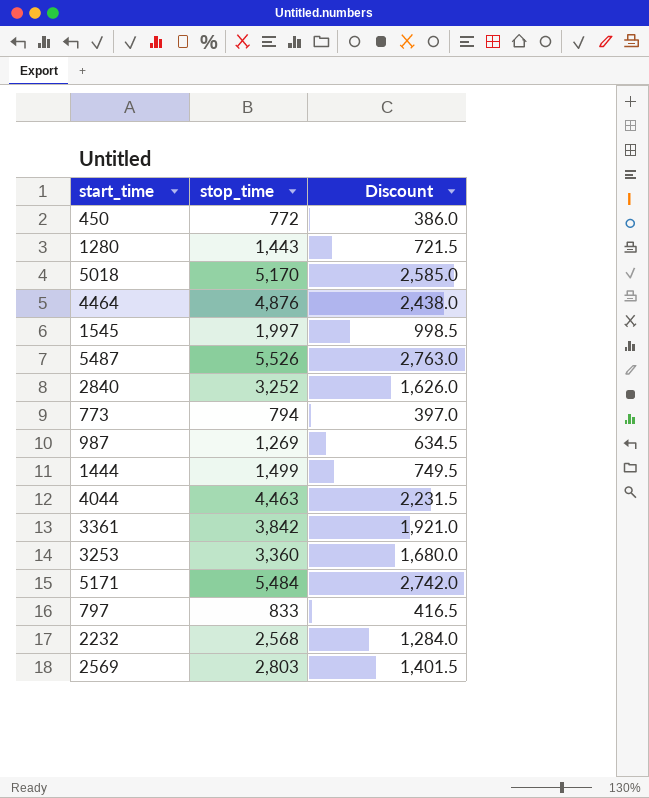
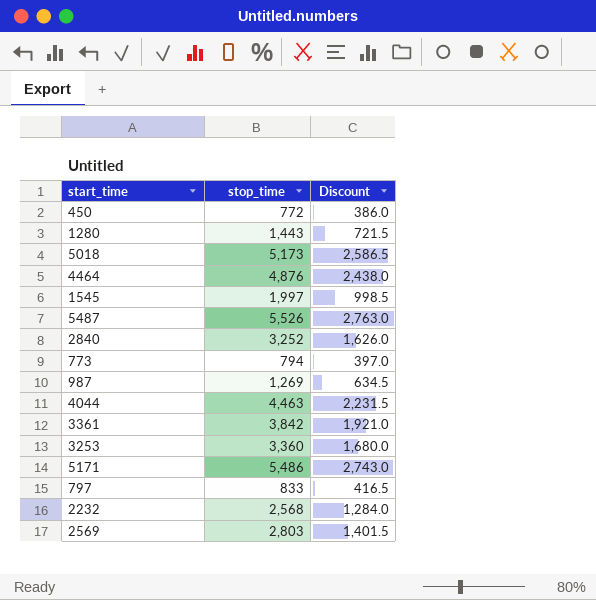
row 1444: 1,499 | 749.5 -> none
5018 | stop_time: 5,170 -> 5,173
5018 | Discount: 2,585.0 -> 2,586.5
5171 | stop_time: 5,484 -> 5,486
5171 | Discount: 2,742.0 -> 2,743.0

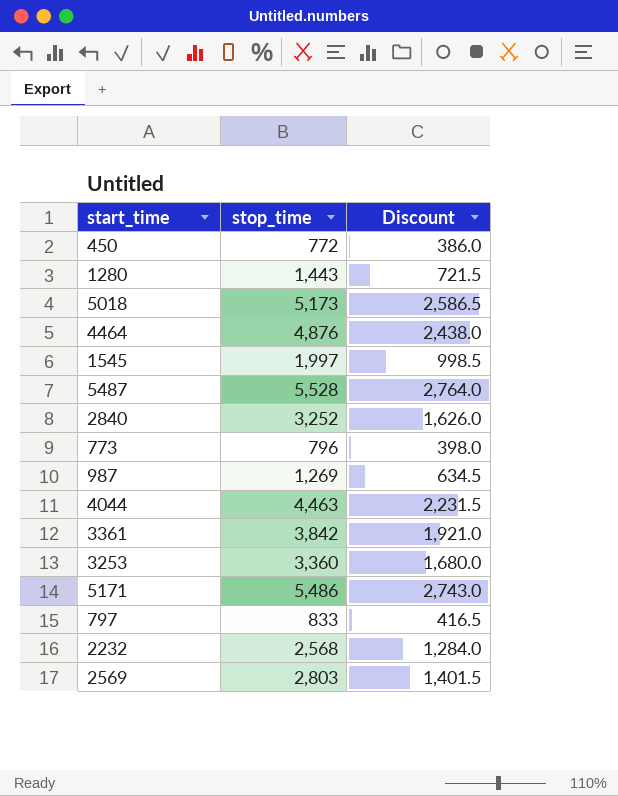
5487 | stop_time: 5,526 -> 5,528
5487 | Discount: 2,763.0 -> 2,764.0
773 | stop_time: 794 -> 796
773 | Discount: 397.0 -> 398.0

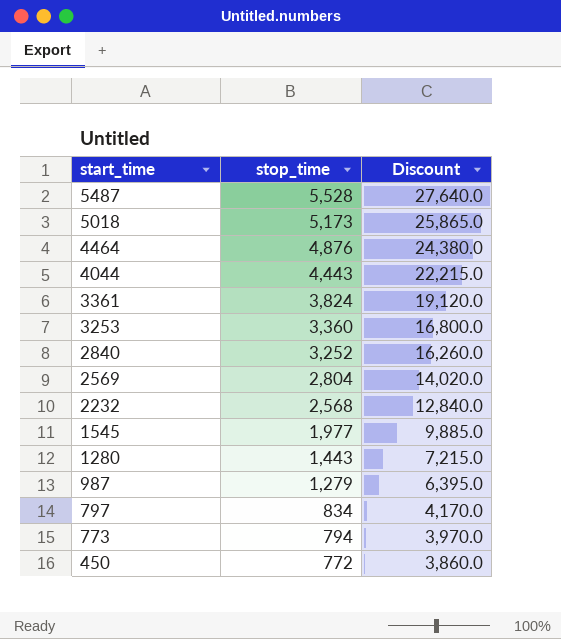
row order: none -> start_time descending
column Discount | formula: [stop_time] * 0.5 -> [stop_time] * 5
row 5171: 5,486 | 2,743.0 -> none
4044 | stop_time: 4,463 -> 4,443
3361 | stop_time: 3,842 -> 3,824
2569 | stop_time: 2,803 -> 2,804
1545 | stop_time: 1,997 -> 1,977
987 | stop_time: 1,269 -> 1,279
797 | stop_time: 833 -> 834
773 | stop_time: 796 -> 794

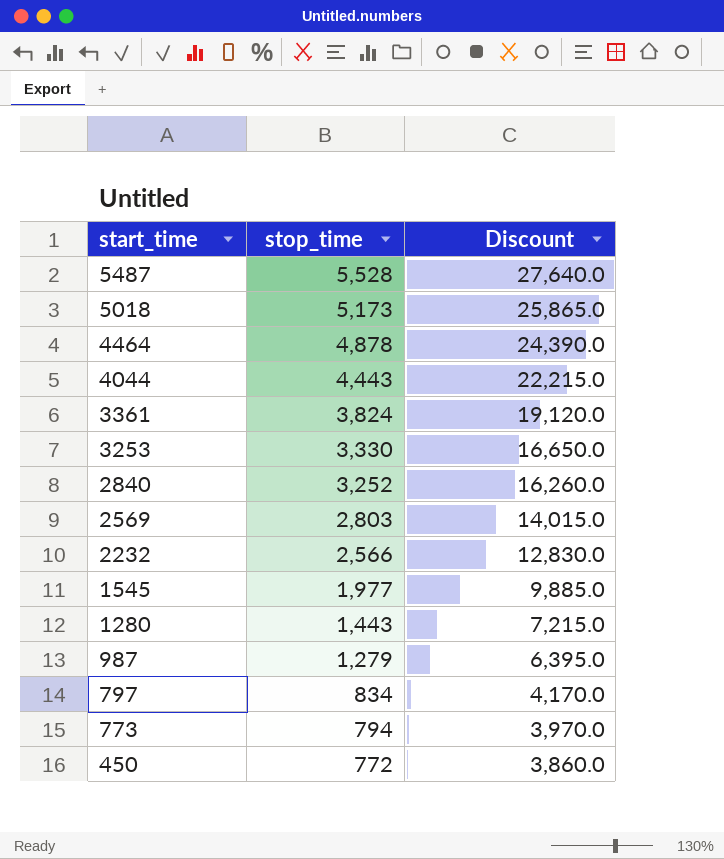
4464 | stop_time: 4,876 -> 4,878
4464 | Discount: 24,380.0 -> 24,390.0
3253 | stop_time: 3,360 -> 3,330
3253 | Discount: 16,800.0 -> 16,650.0
2569 | stop_time: 2,804 -> 2,803
2569 | Discount: 14,020.0 -> 14,015.0
2232 | stop_time: 2,568 -> 2,566
2232 | Discount: 12,840.0 -> 12,830.0

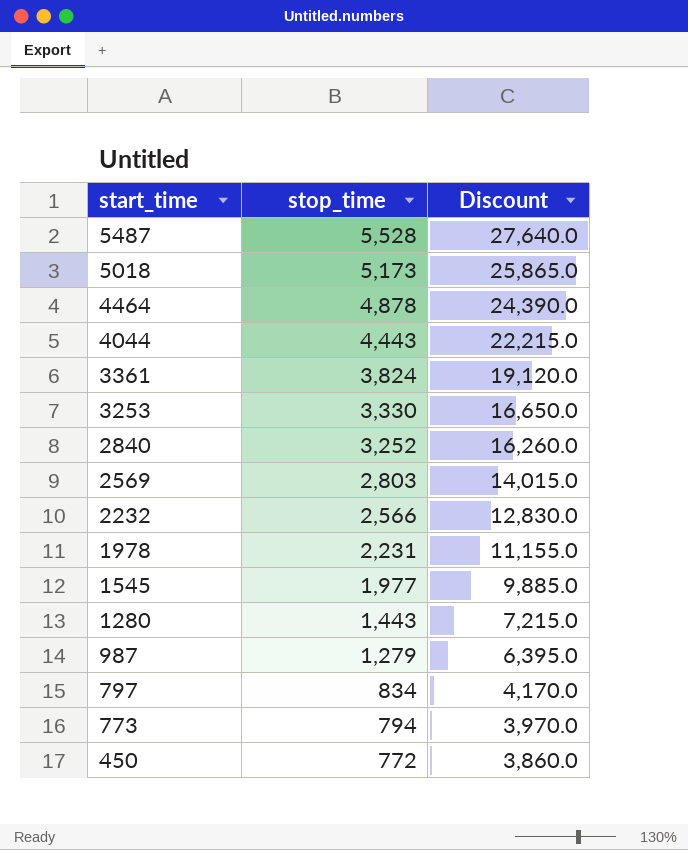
row 1978: none -> 2,231 | 11,155.0

